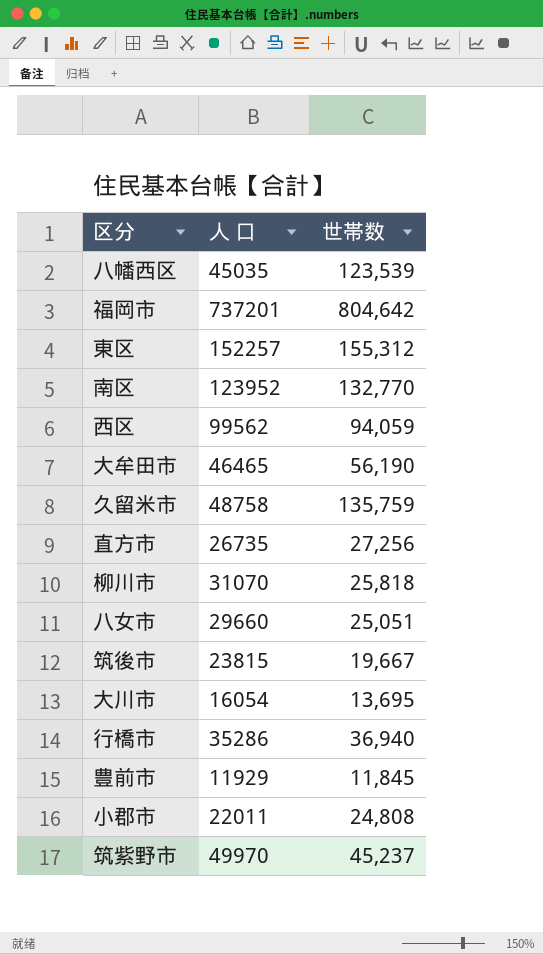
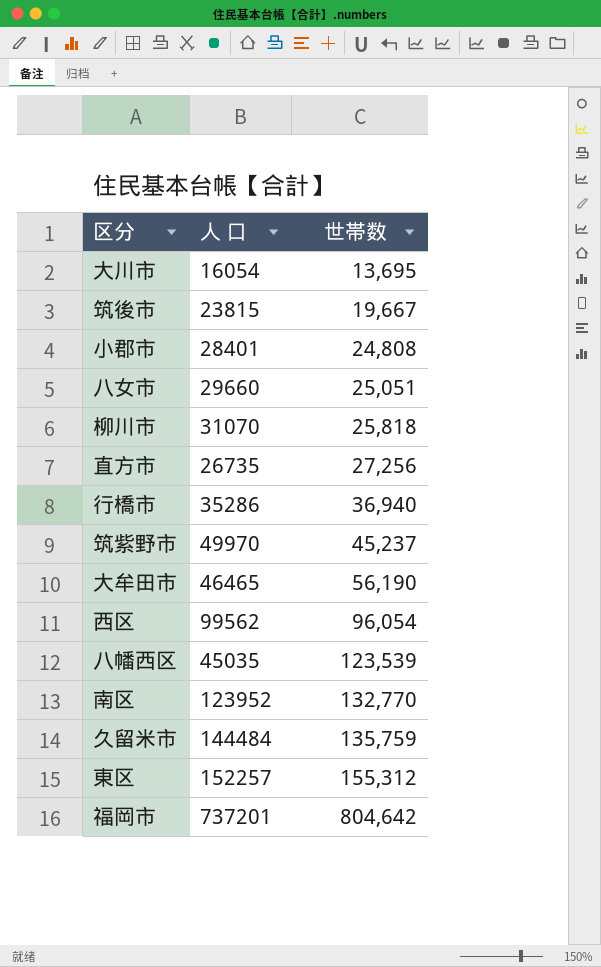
row order: none -> 世帯数 ascending
row 豊前市: 11929 | 11,845 -> none
小郡市 | 人 口: 22011 -> 28401
西区 | 世帯数: 94,059 -> 96,054
久留米市 | 人 口: 48758 -> 144484

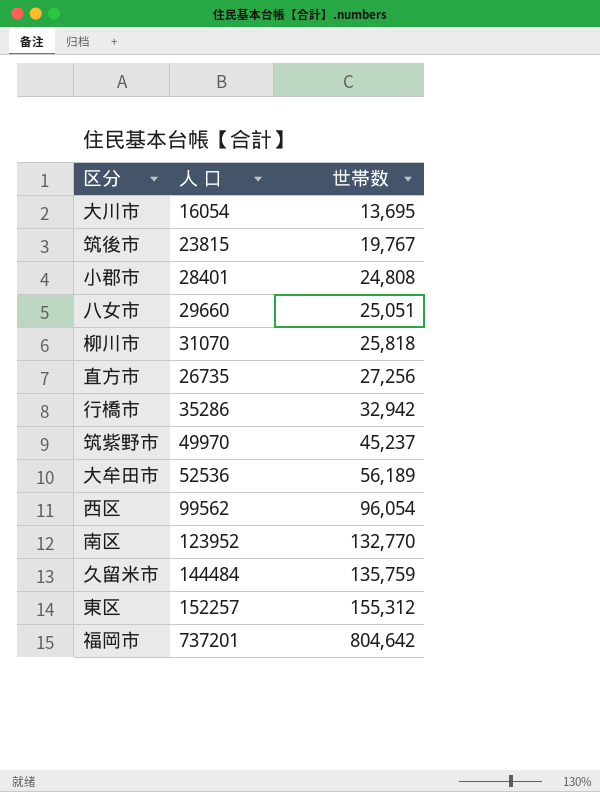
row 八幡西区: 45035 | 123,539 -> none
筑後市 | 世帯数: 19,667 -> 19,767
行橋市 | 世帯数: 36,940 -> 32,942
大牟田市 | 人 口: 46465 -> 52536
大牟田市 | 世帯数: 56,190 -> 56,189

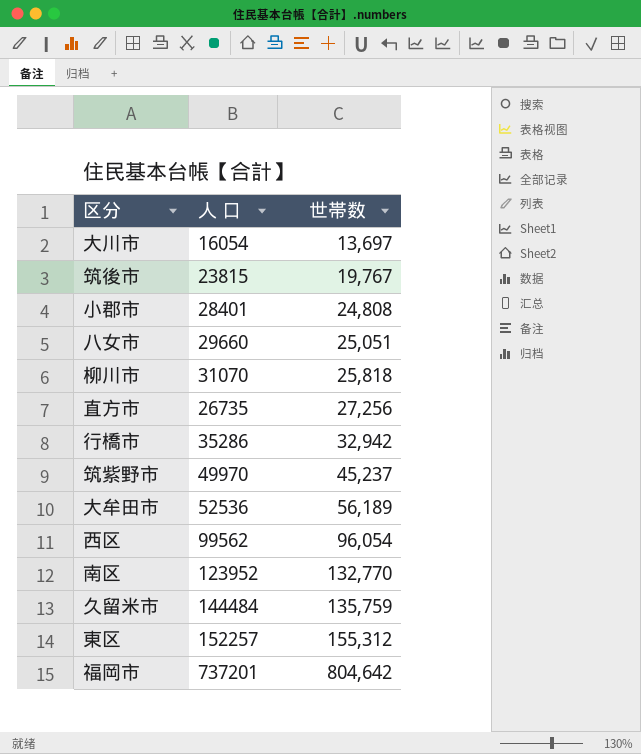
大川市 | 世帯数: 13,695 -> 13,697

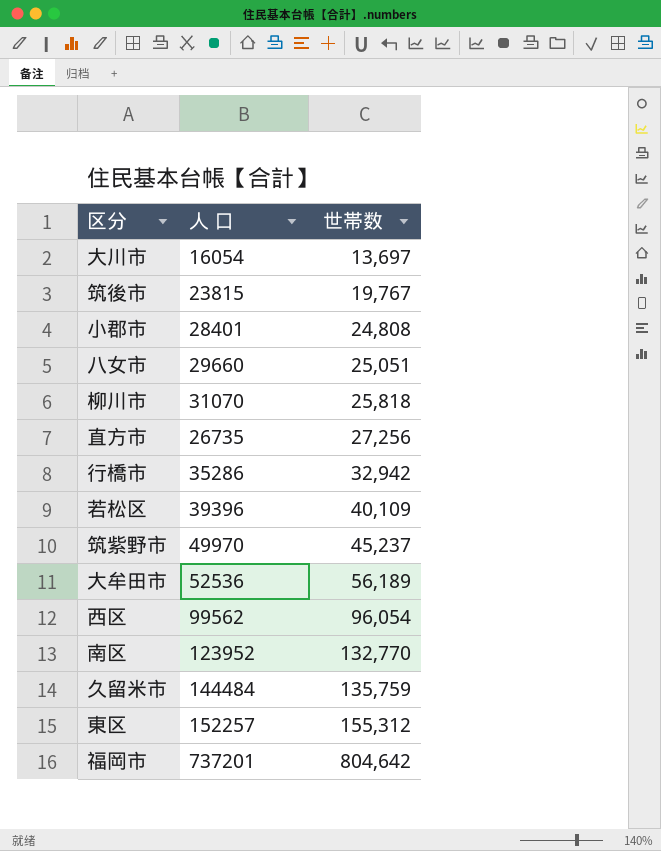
row 若松区: none -> 39396 | 40,109

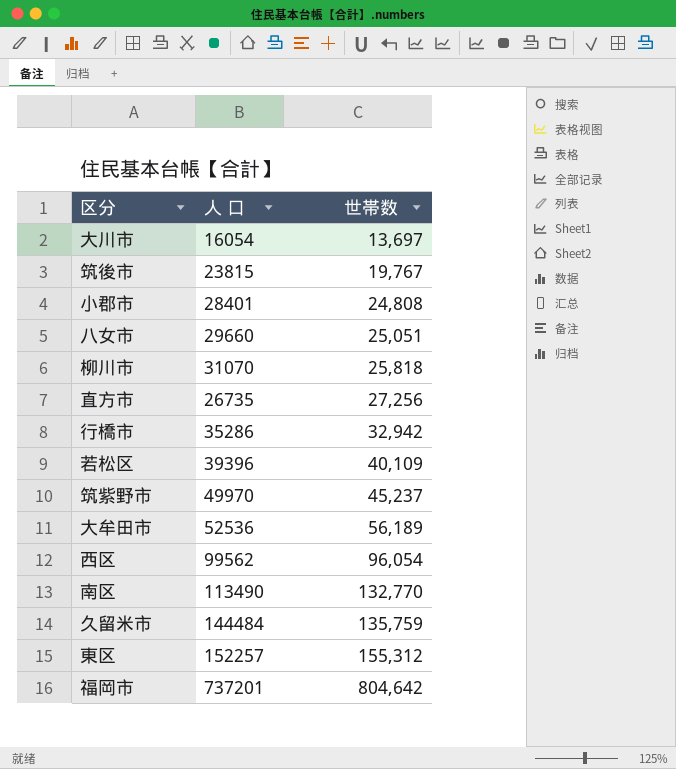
南区 | 人 口: 123952 -> 113490

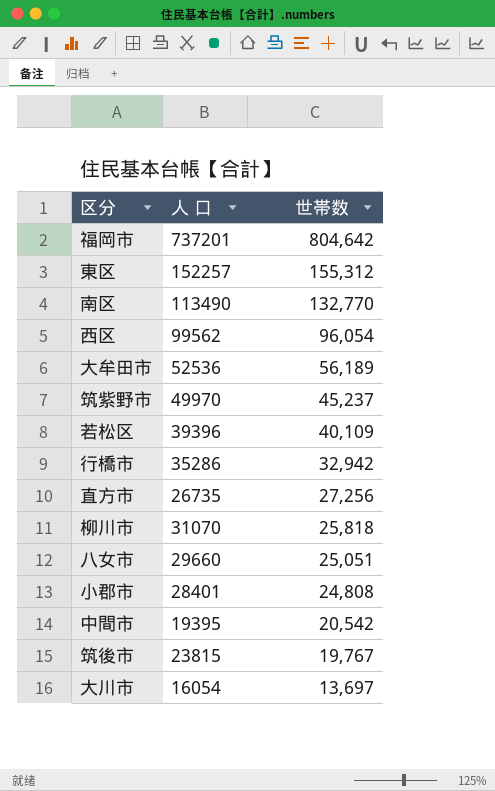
row order: 世帯数 ascending -> 世帯数 descending
row 久留米市: 144484 | 135,759 -> none
row 中間市: none -> 19395 | 20,542

